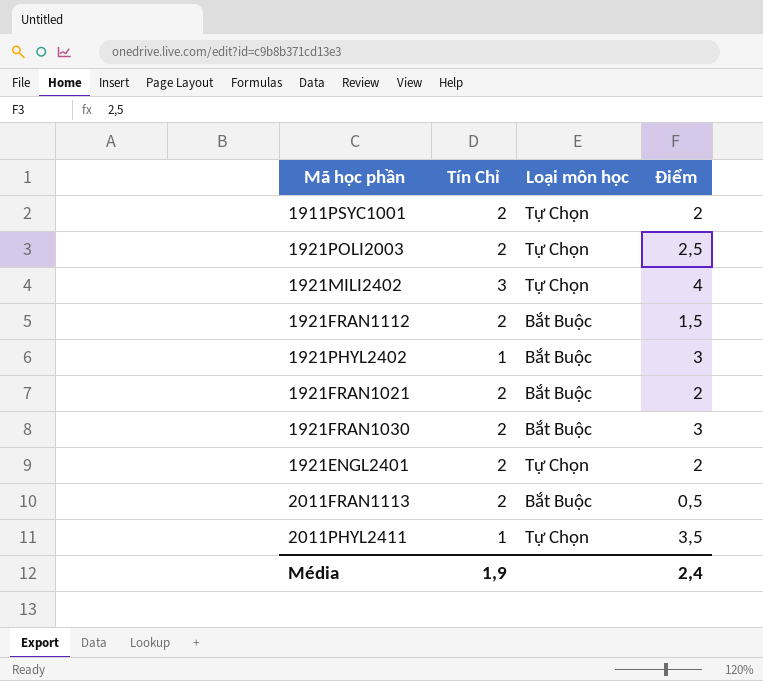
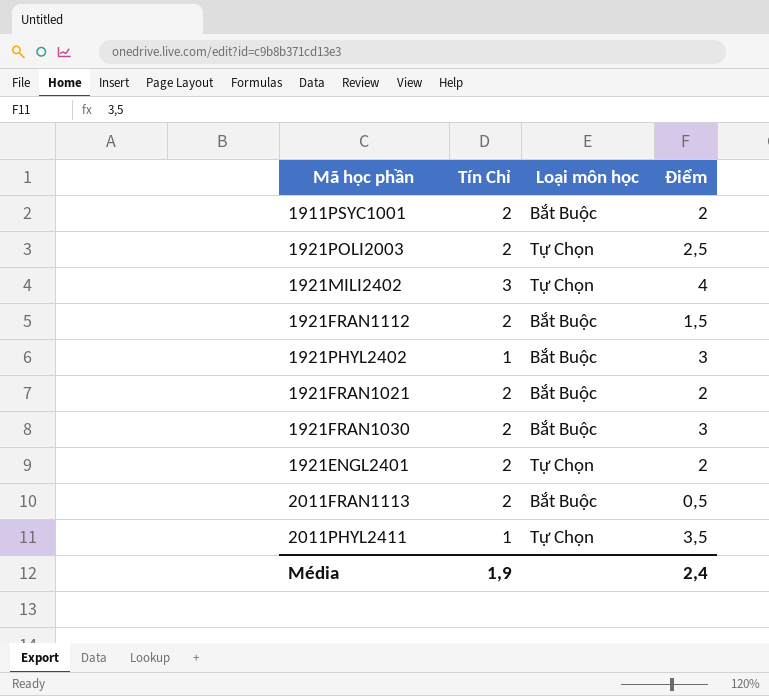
1911PSYC1001 | Loại môn học: Tự Chọn -> Bắt Buộc

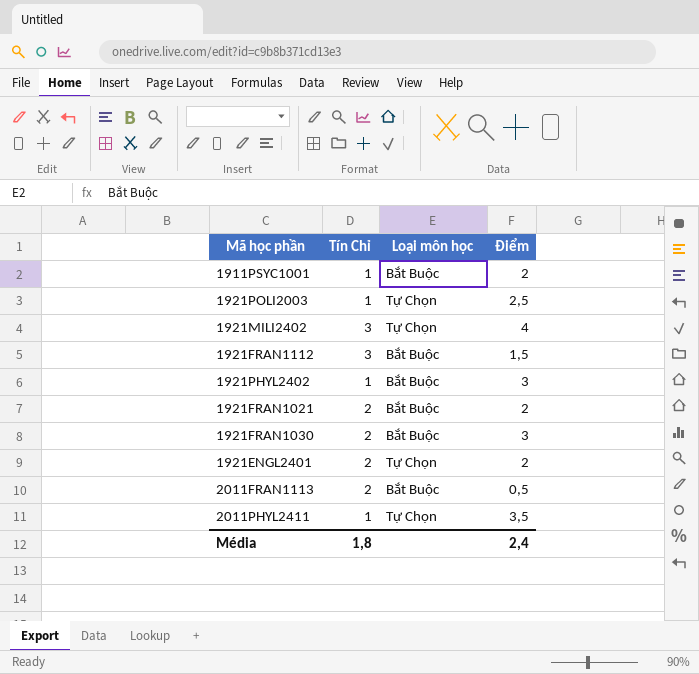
1911PSYC1001 | Tín Chỉ: 2 -> 1
1921POLI2003 | Tín Chỉ: 2 -> 1
1921FRAN1112 | Tín Chỉ: 2 -> 3
Média | Tín Chỉ: 1,9 -> 1,8

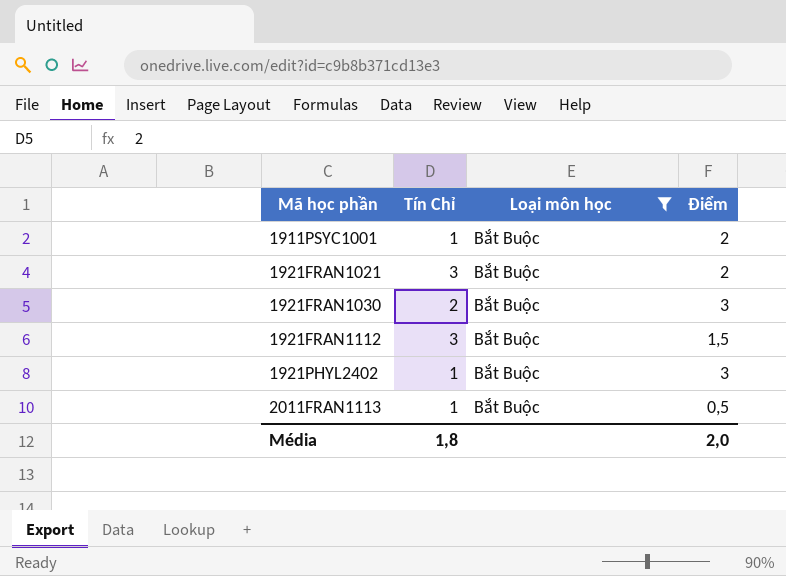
filter: none -> Loại môn học = Bắt Buộc
row order: none -> Mã học phần ascending
1921FRAN1021 | Tín Chỉ: 2 -> 3
2011FRAN1113 | Tín Chỉ: 2 -> 1
Média | Điểm: 2,4 -> 2,0

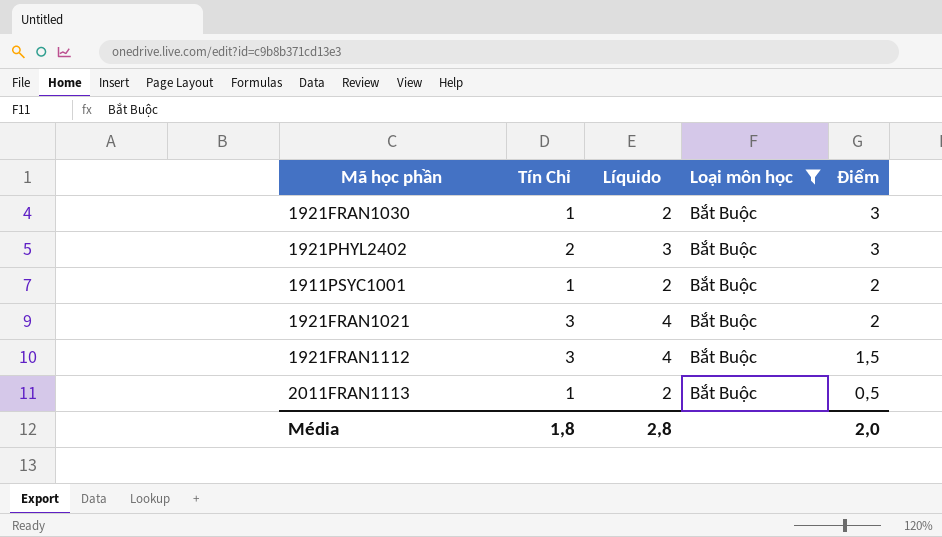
row order: Mã học phần ascending -> Điểm descending
column Líquido | formula: none -> [Tín Chỉ] + 1
1921FRAN1030 | Tín Chỉ: 2 -> 1
1921PHYL2402 | Tín Chỉ: 1 -> 2

